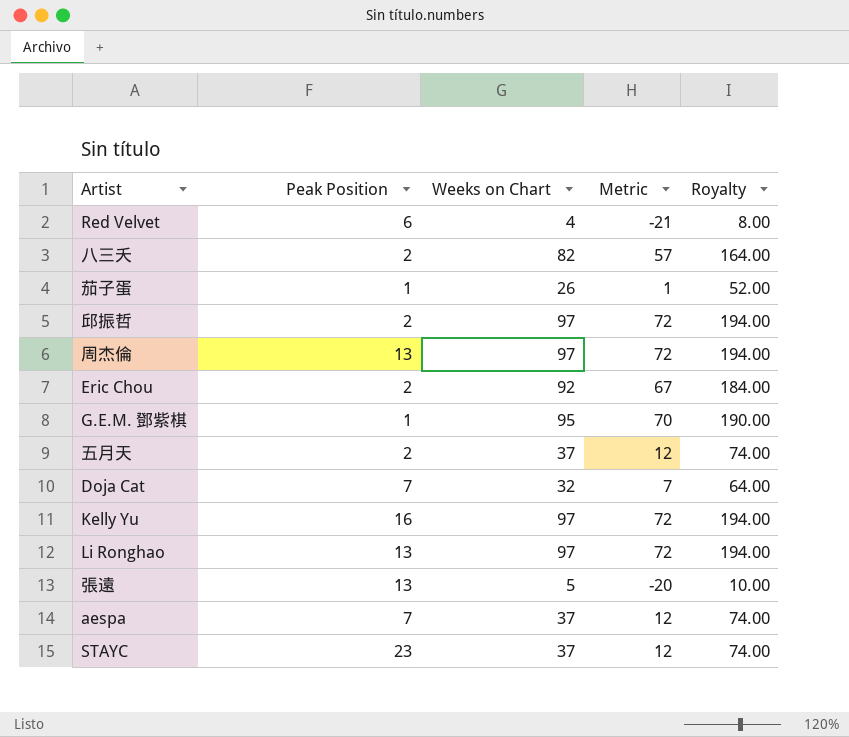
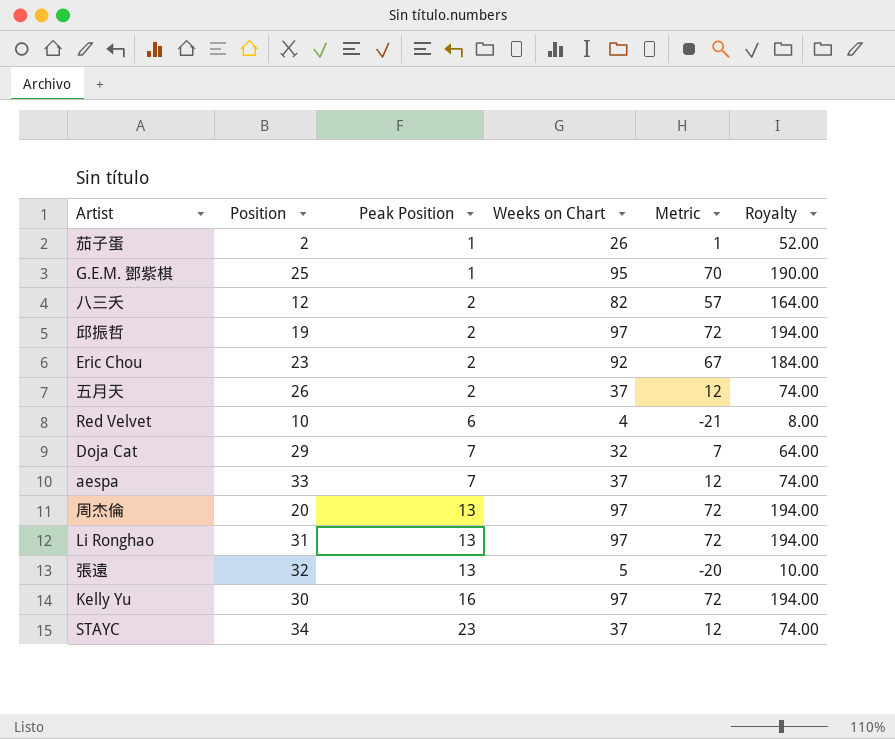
row order: none -> Peak Position ascending
column Position | position: none -> 2

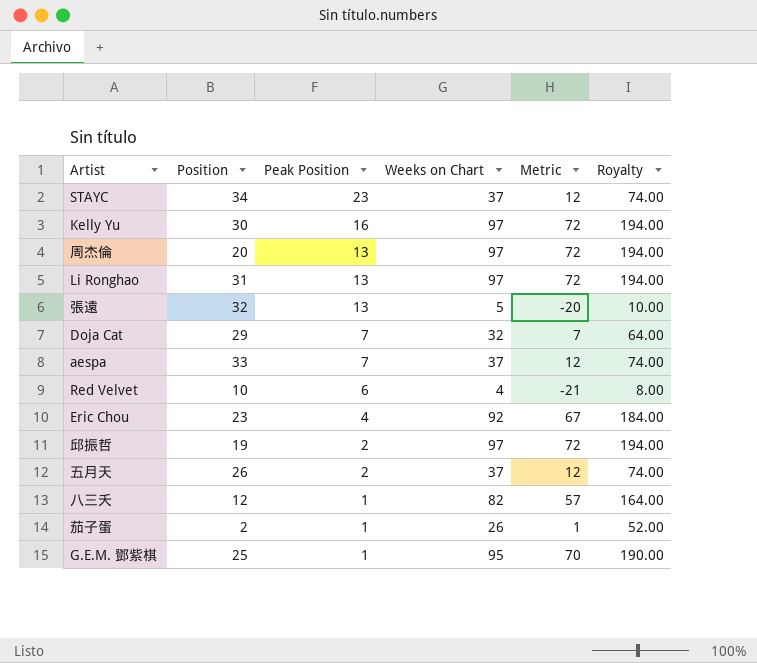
row order: Peak Position ascending -> Peak Position descending
Eric Chou | Peak Position: 2 -> 4
八三夭 | Peak Position: 2 -> 1

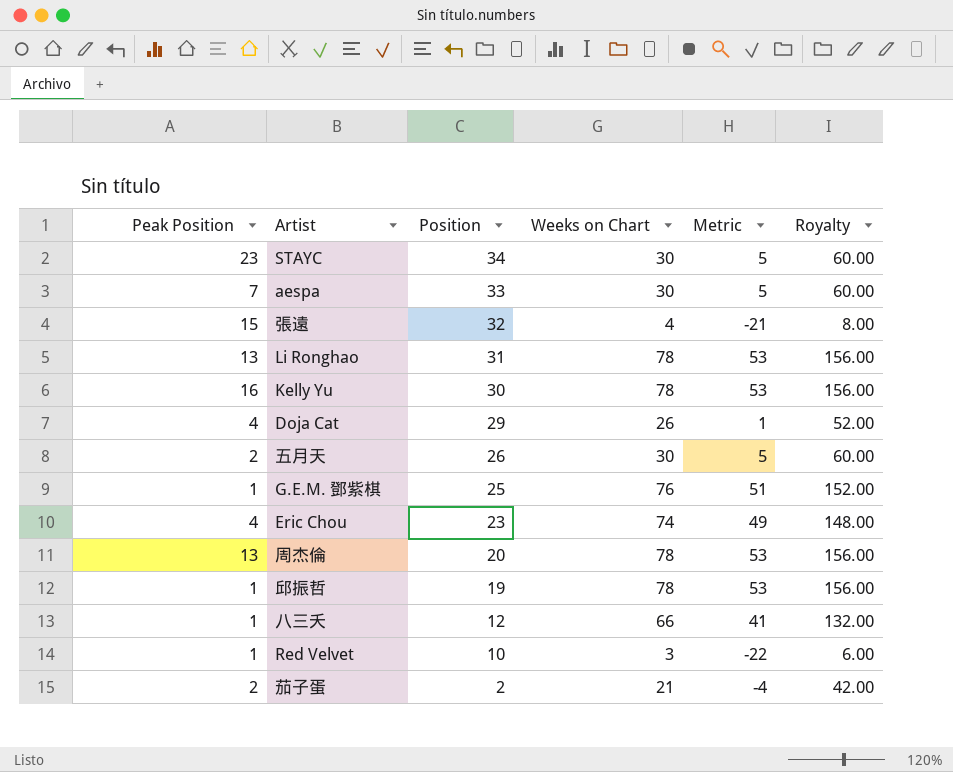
row order: Peak Position descending -> Position descending
column Peak Position | position: 3 -> 1
STAYC | Weeks on Chart: 37 -> 30
STAYC | Metric: 12 -> 5
STAYC | Royalty: 74.00 -> 60.00
aespa | Weeks on Chart: 37 -> 30
aespa | Metric: 12 -> 5
aespa | Royalty: 74.00 -> 60.00
張遠 | Peak Position: 13 -> 15
張遠 | Weeks on Chart: 5 -> 4
張遠 | Metric: -20 -> -21
張遠 | Royalty: 10.00 -> 8.00
Li Ronghao | Weeks on Chart: 97 -> 78
Li Ronghao | Metric: 72 -> 53
Li Ronghao | Royalty: 194.00 -> 156.00
Kelly Yu | Weeks on Chart: 97 -> 78
Kelly Yu | Metric: 72 -> 53
Kelly Yu | Royalty: 194.00 -> 156.00
Doja Cat | Peak Position: 7 -> 4
Doja Cat | Weeks on Chart: 32 -> 26
Doja Cat | Metric: 7 -> 1
Doja Cat | Royalty: 64.00 -> 52.00
五月天 | Weeks on Chart: 37 -> 30
五月天 | Metric: 12 -> 5
五月天 | Royalty: 74.00 -> 60.00
G.E.M. 鄧紫棋 | Weeks on Chart: 95 -> 76
G.E.M. 鄧紫棋 | Metric: 70 -> 51
G.E.M. 鄧紫棋 | Royalty: 190.00 -> 152.00
Eric Chou | Weeks on Chart: 92 -> 74
Eric Chou | Metric: 67 -> 49
Eric Chou | Royalty: 184.00 -> 148.00
周杰倫 | Weeks on Chart: 97 -> 78
周杰倫 | Metric: 72 -> 53
周杰倫 | Royalty: 194.00 -> 156.00
邱振哲 | Peak Position: 2 -> 1
邱振哲 | Weeks on Chart: 97 -> 78
邱振哲 | Metric: 72 -> 53
邱振哲 | Royalty: 194.00 -> 156.00
八三夭 | Weeks on Chart: 82 -> 66
八三夭 | Metric: 57 -> 41
八三夭 | Royalty: 164.00 -> 132.00
Red Velvet | Peak Position: 6 -> 1
Red Velvet | Weeks on Chart: 4 -> 3
Red Velvet | Metric: -21 -> -22
Red Velvet | Royalty: 8.00 -> 6.00
茄子蛋 | Peak Position: 1 -> 2
茄子蛋 | Weeks on Chart: 26 -> 21
茄子蛋 | Metric: 1 -> -4
茄子蛋 | Royalty: 52.00 -> 42.00

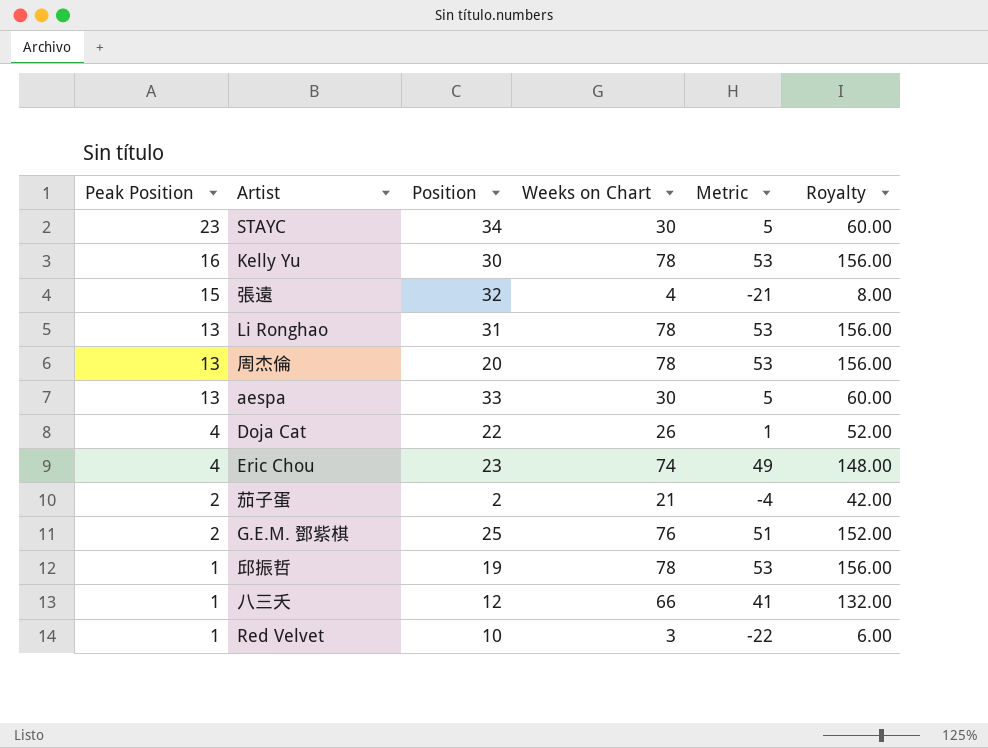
row order: Position descending -> Peak Position descending
row 五月天: 2 | 26 | 30 | 5 | 60.00 -> none
aespa | Peak Position: 7 -> 13
Doja Cat | Position: 29 -> 22
G.E.M. 鄧紫棋 | Peak Position: 1 -> 2

